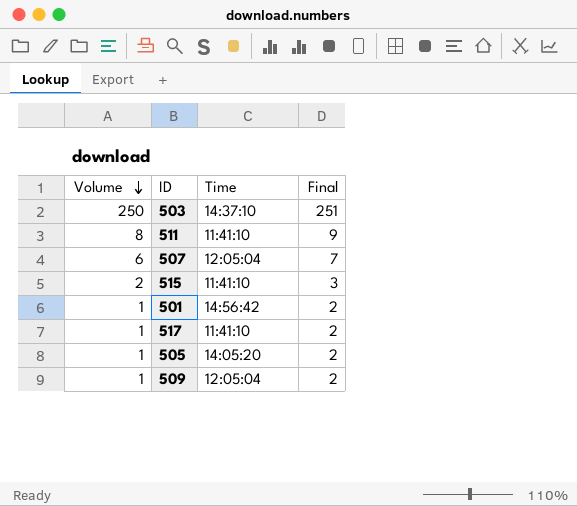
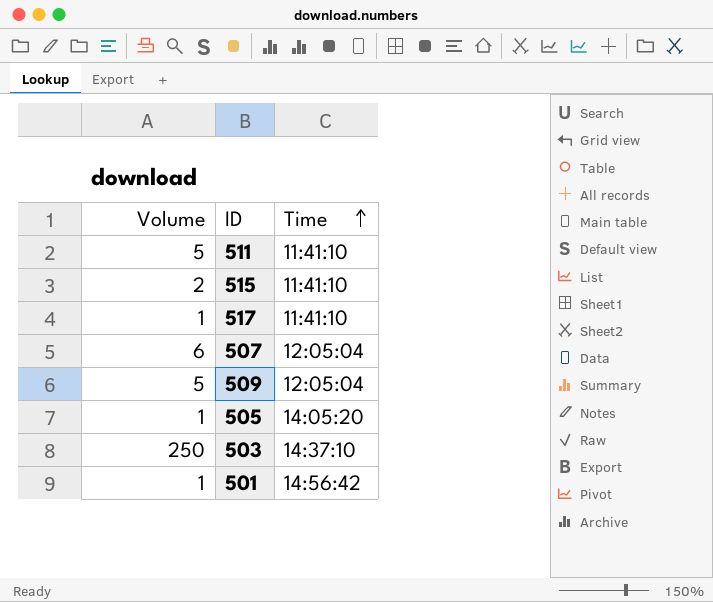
row order: Volume descending -> Time ascending
column Final | formula: [Volume] + 1 -> none
511 | Volume: 8 -> 5
509 | Volume: 1 -> 5

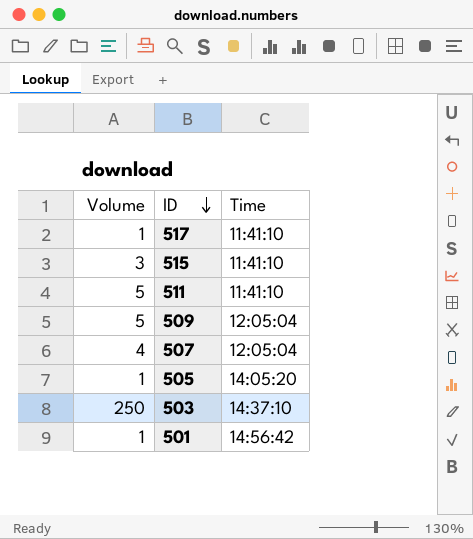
row order: Time ascending -> ID descending
515 | Volume: 2 -> 3
507 | Volume: 6 -> 4

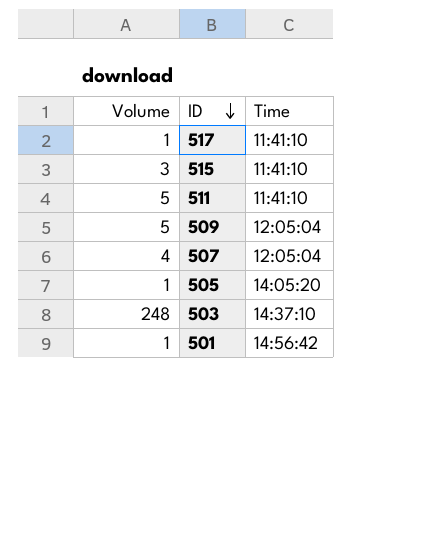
503 | Volume: 250 -> 248

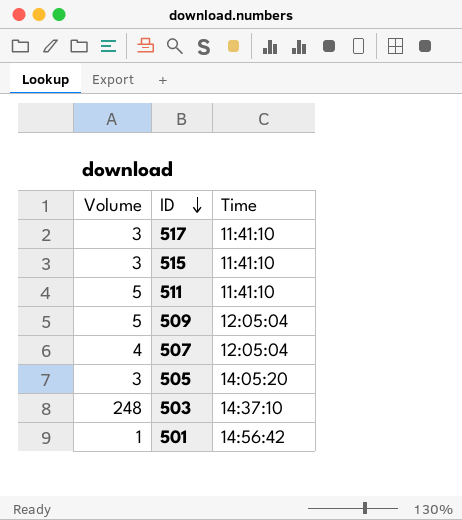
517 | Volume: 1 -> 3
505 | Volume: 1 -> 3

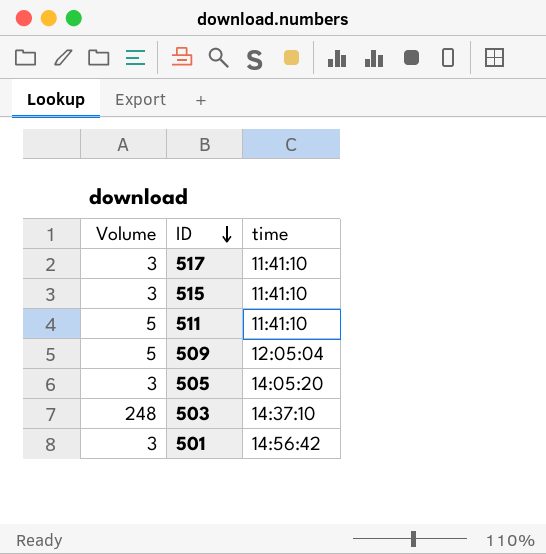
column name: Time -> time
row 507: 4 | 12:05:04 -> none
501 | Volume: 1 -> 3

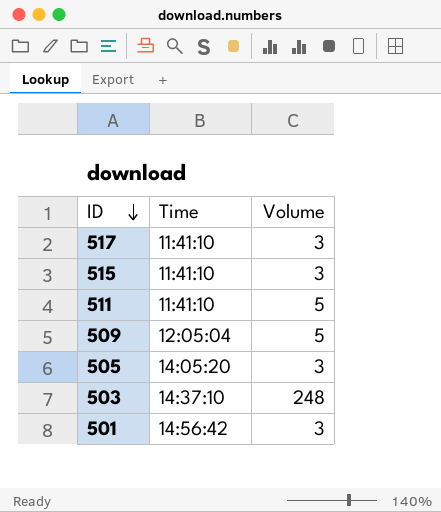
column name: time -> Time
column Volume | position: 1 -> 3

